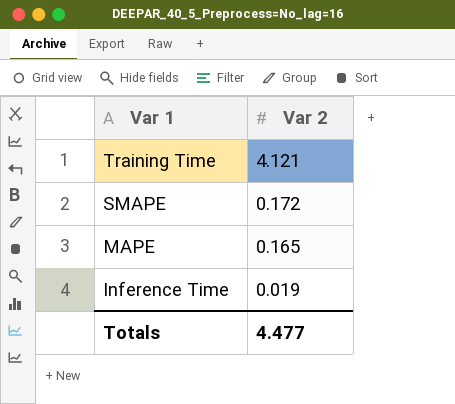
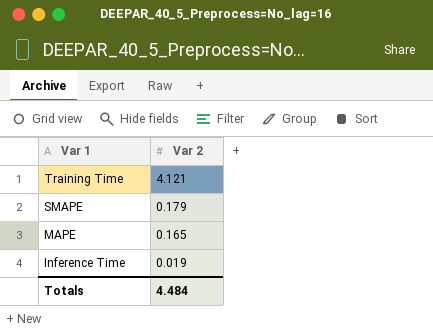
SMAPE | Var 2: 0.172 -> 0.179
Totals | Var 2: 4.477 -> 4.484

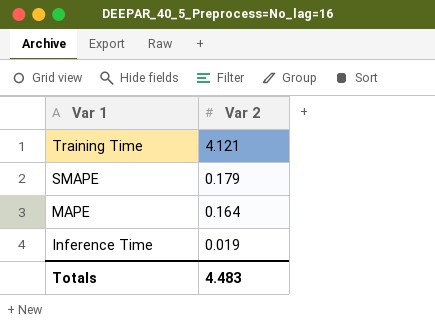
MAPE | Var 2: 0.165 -> 0.164
Totals | Var 2: 4.484 -> 4.483

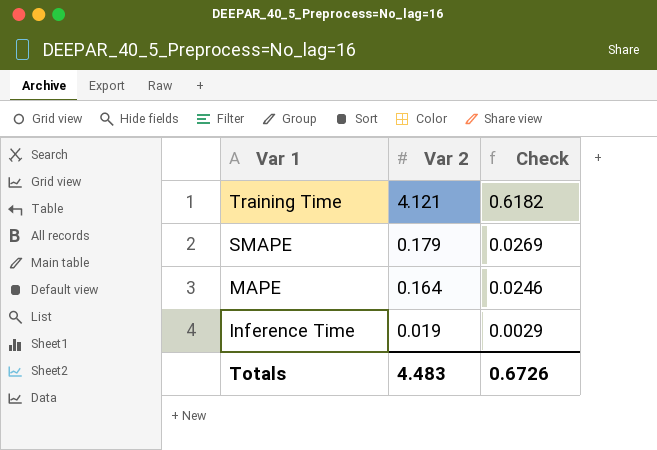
column Check | formula: none -> [Var 2] * 0.15

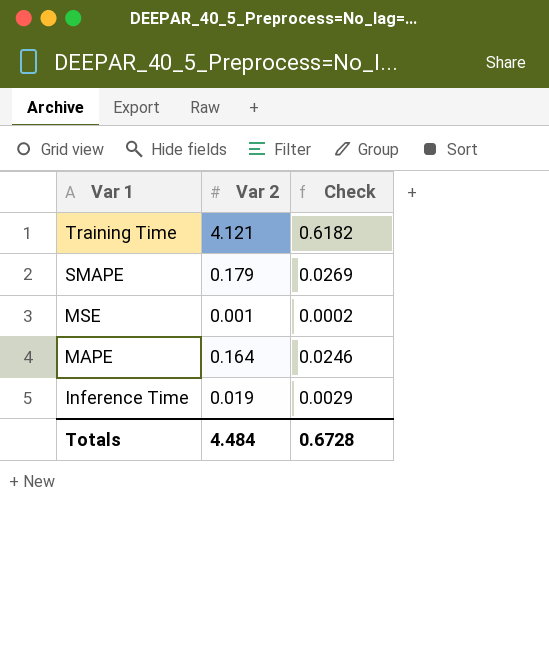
row MSE: none -> 0.001 | 0.0002
Totals | Var 2: 4.483 -> 4.484
Totals | Check: 0.6726 -> 0.6728

